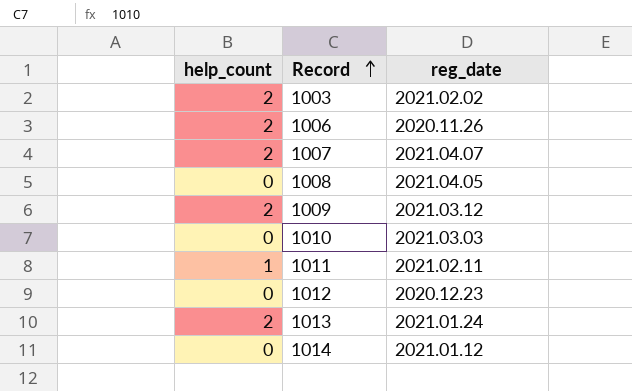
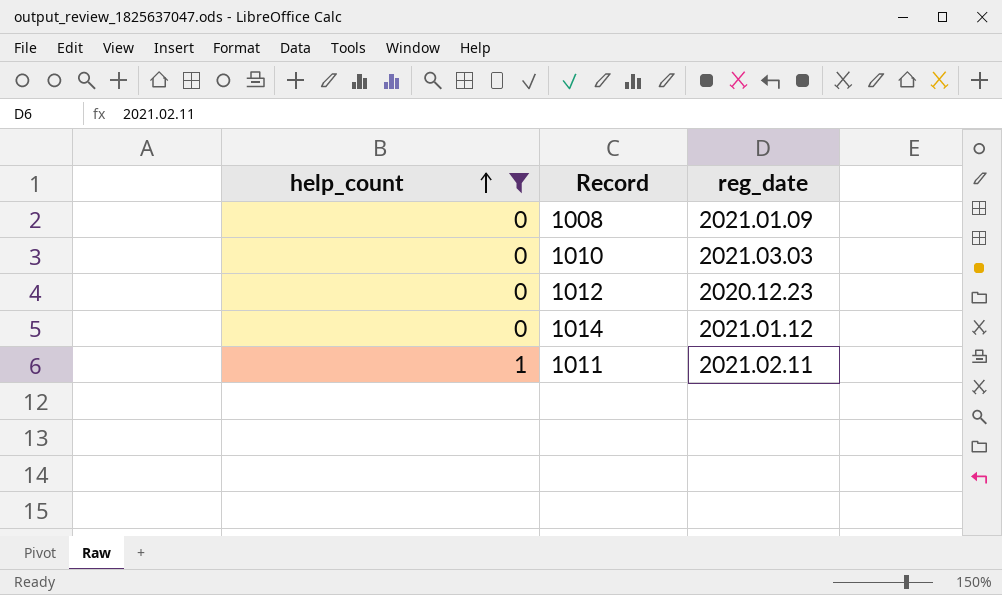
filter: none -> help_count != 2
row order: Record ascending -> help_count ascending
1008 | reg_date: 2021.04.05 -> 2021.01.09

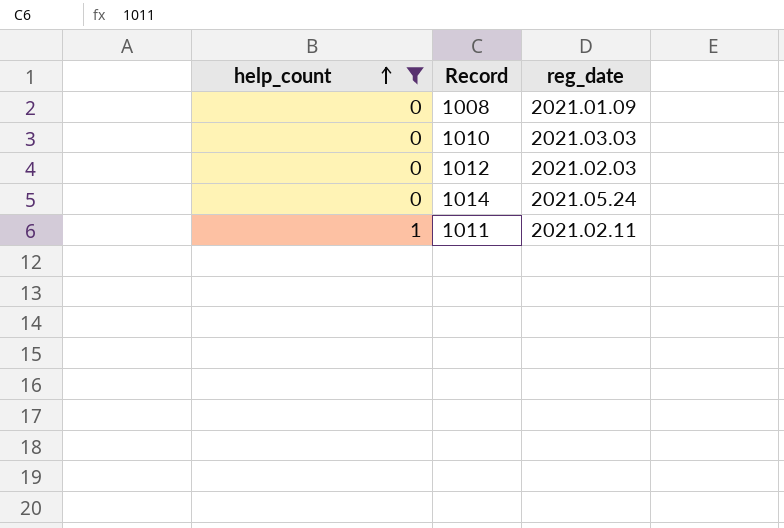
1012 | reg_date: 2020.12.23 -> 2021.02.03
1014 | reg_date: 2021.01.12 -> 2021.05.24

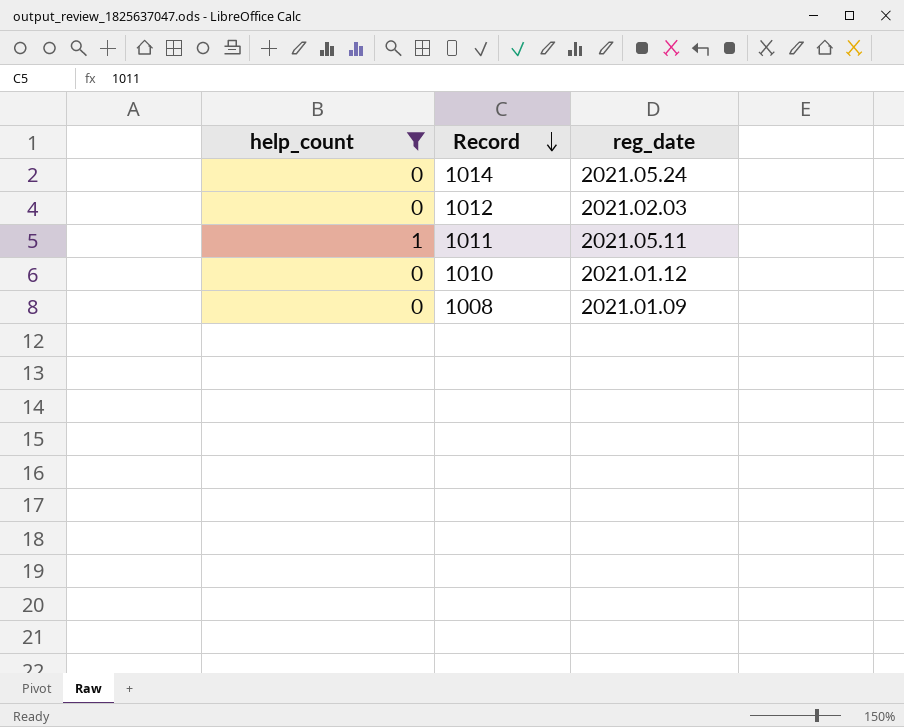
row order: help_count ascending -> Record descending
1011 | reg_date: 2021.02.11 -> 2021.05.11
1010 | reg_date: 2021.03.03 -> 2021.01.12

